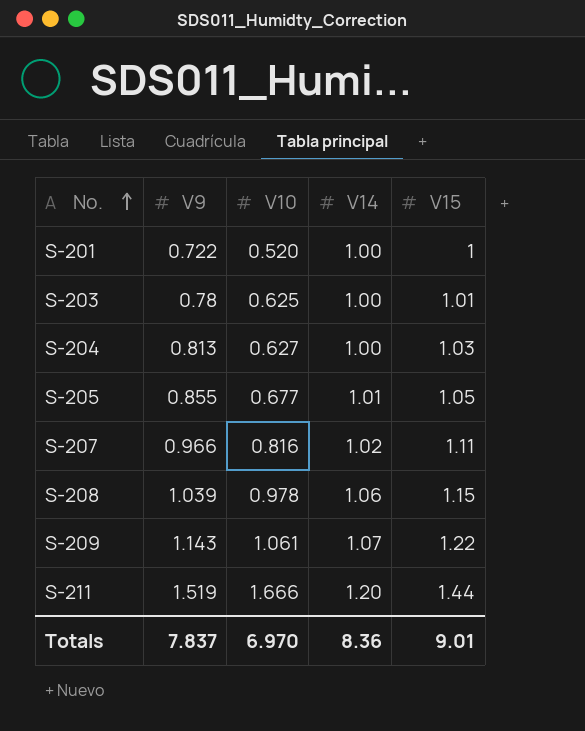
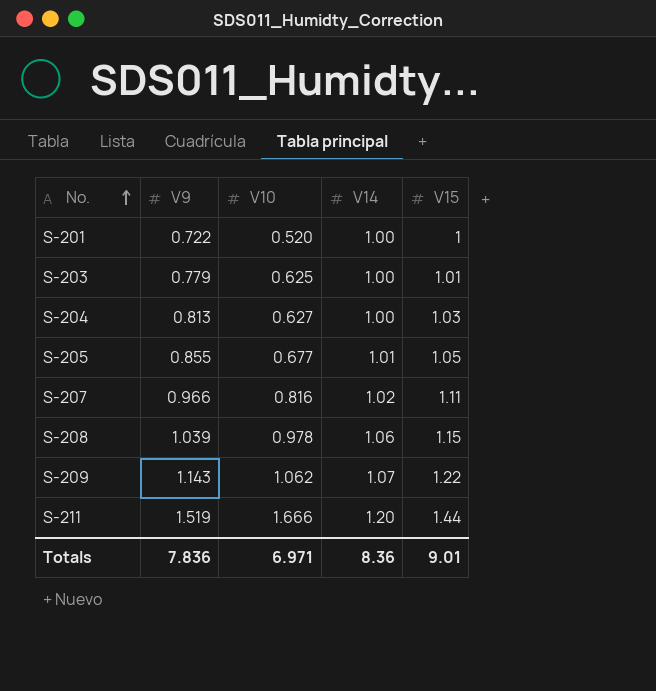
S-203 | V9: 0.78 -> 0.779
S-209 | V10: 1.061 -> 1.062
Totals | V9: 7.837 -> 7.836
Totals | V10: 6.970 -> 6.971

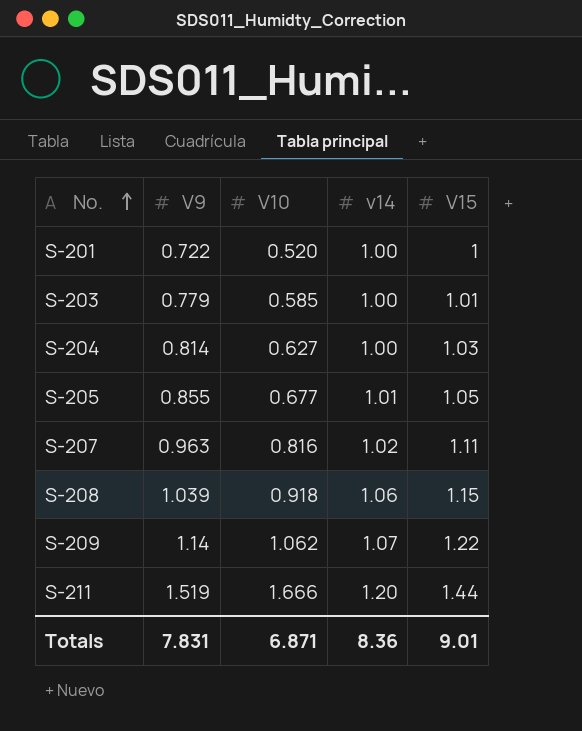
column name: V14 -> v14
S-203 | V10: 0.625 -> 0.585
S-204 | V9: 0.813 -> 0.814
S-207 | V9: 0.966 -> 0.963
S-208 | V10: 0.978 -> 0.918
S-209 | V9: 1.143 -> 1.14
Totals | V9: 7.836 -> 7.831
Totals | V10: 6.971 -> 6.871

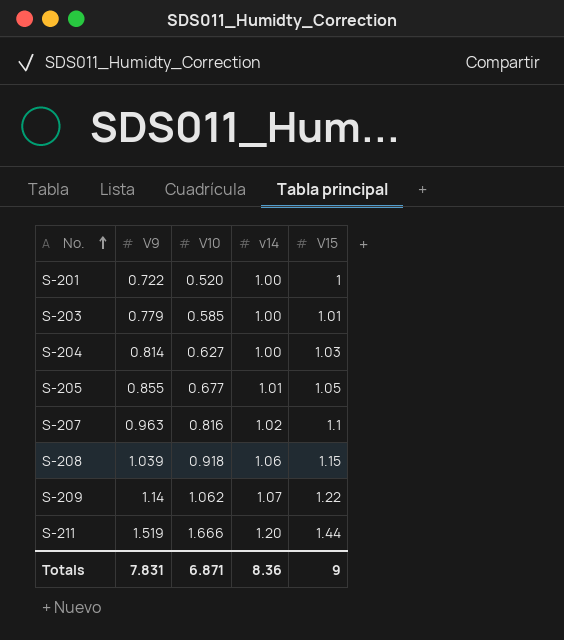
S-207 | V15: 1.11 -> 1.1
Totals | V15: 9.01 -> 9

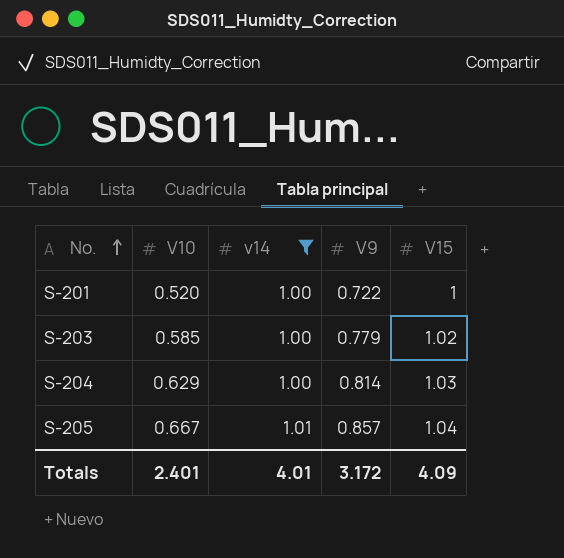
filter: none -> v14 <= 1.01
column V9 | position: 2 -> 4
S-203 | V15: 1.01 -> 1.02
S-204 | V10: 0.627 -> 0.629
S-205 | V10: 0.677 -> 0.667
S-205 | V9: 0.855 -> 0.857
S-205 | V15: 1.05 -> 1.04
Totals | V10: 6.871 -> 2.401
Totals | v14: 8.36 -> 4.01
Totals | V9: 7.831 -> 3.172
Totals | V15: 9 -> 4.09

